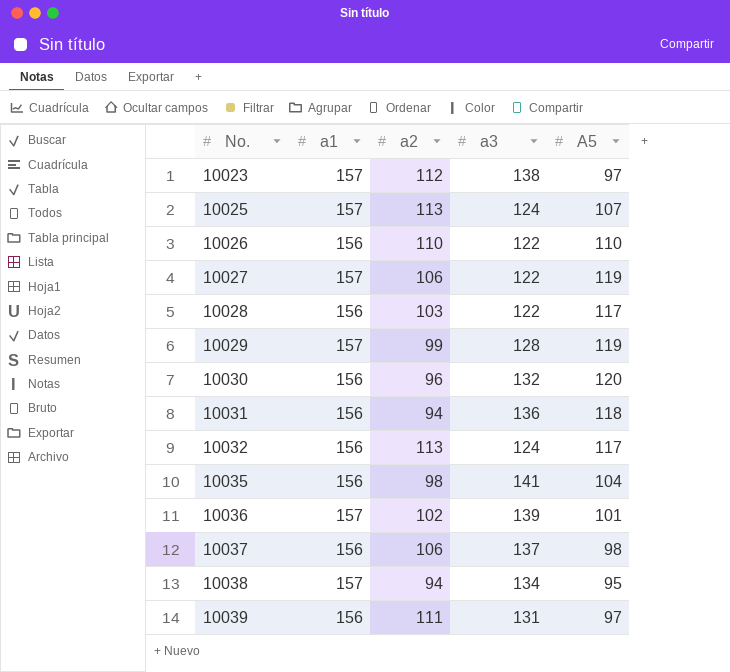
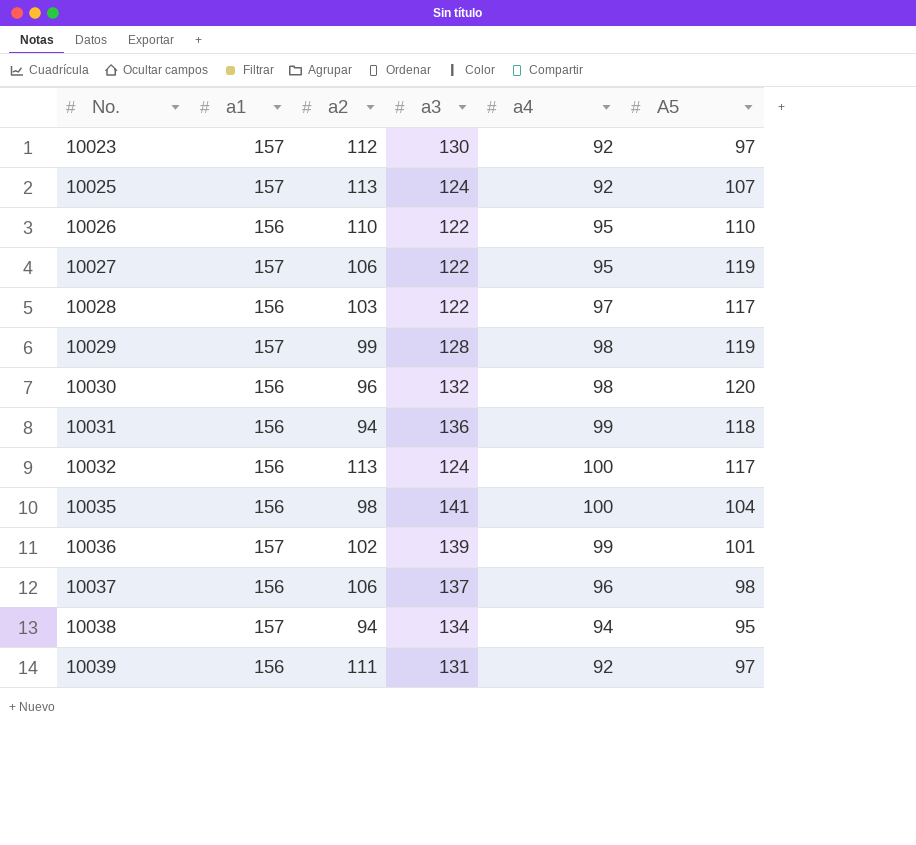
column a4 | position: none -> 5
10023 | a3: 138 -> 130

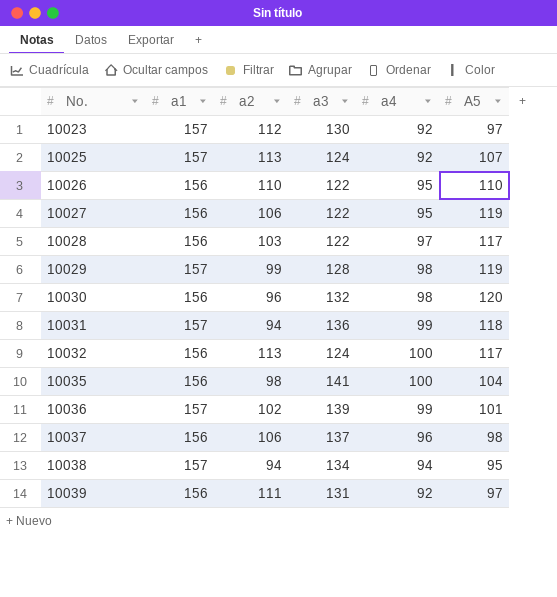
10027 | a1: 157 -> 156
10031 | a1: 156 -> 157

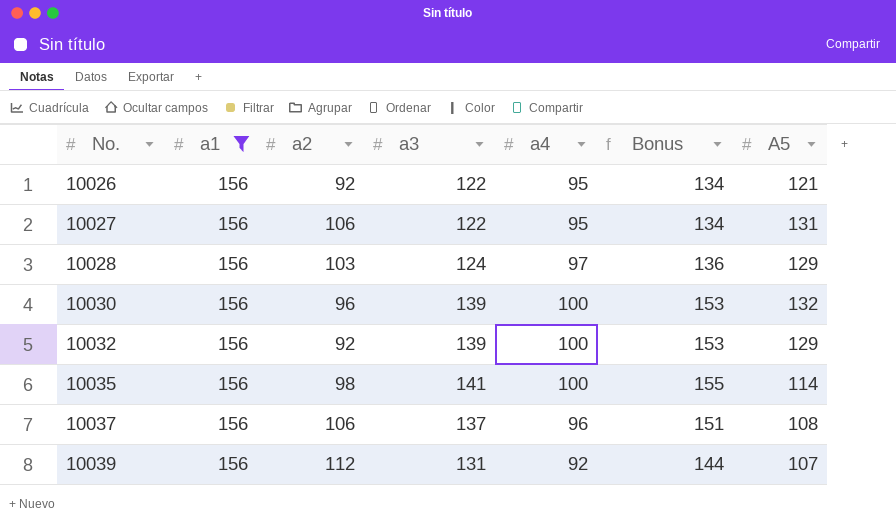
filter: none -> a1 = 156
column Bonus | formula: none -> [a3] * 1.1
10026 | a2: 110 -> 92
10026 | A5: 110 -> 121
10027 | A5: 119 -> 131
10028 | a3: 122 -> 124
10028 | A5: 117 -> 129
10030 | a3: 132 -> 139
10030 | a4: 98 -> 100
10030 | A5: 120 -> 132
10032 | a2: 113 -> 92
10032 | a3: 124 -> 139
10032 | A5: 117 -> 129
10035 | A5: 104 -> 114
10037 | A5: 98 -> 108
10039 | a2: 111 -> 112
10039 | A5: 97 -> 107

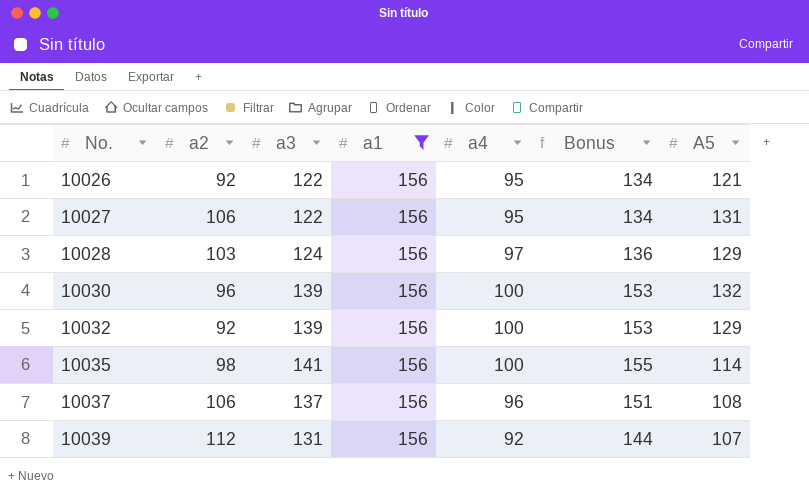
column a1 | position: 2 -> 4

